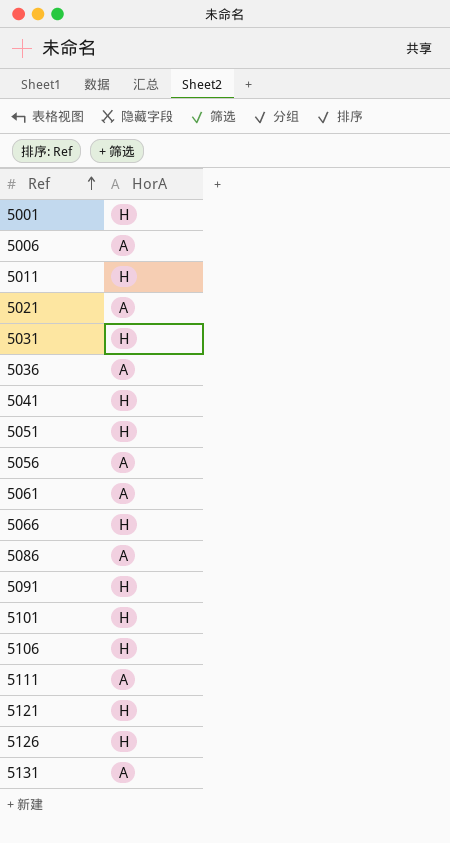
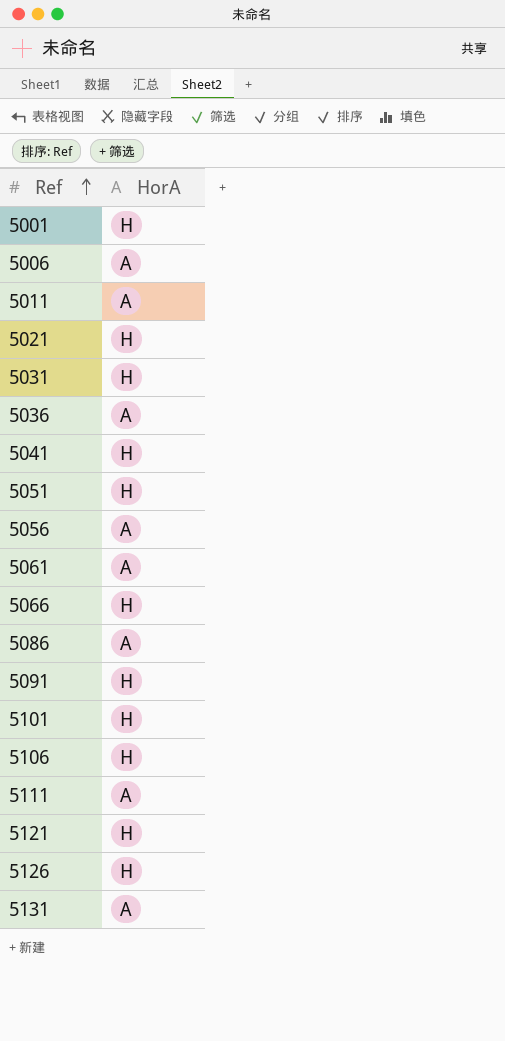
5011 | HorA: H -> A
5021 | HorA: A -> H

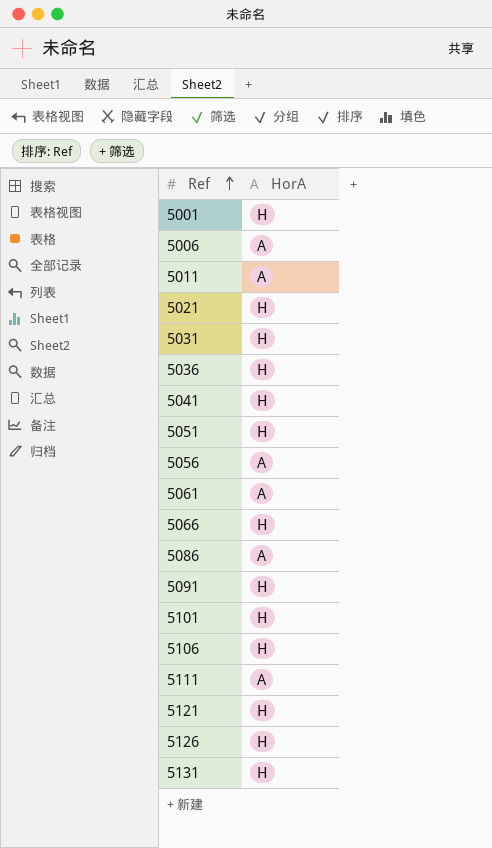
5036 | HorA: A -> H
5131 | HorA: A -> H

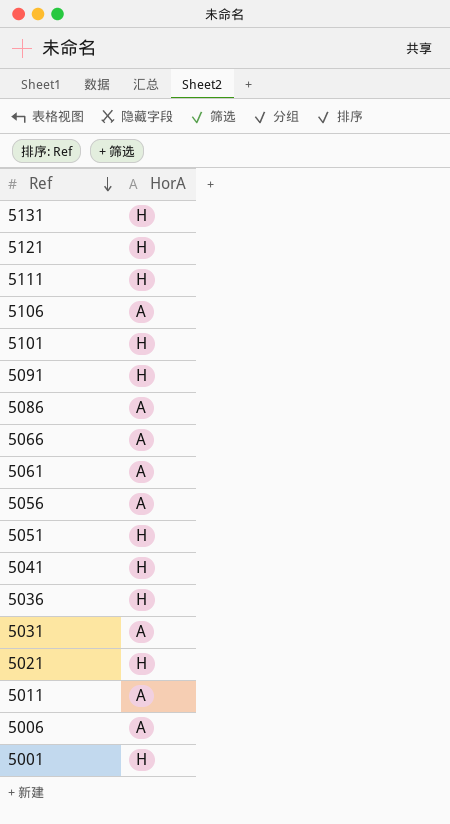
row order: Ref ascending -> Ref descending
row 5126: H -> none
5111 | HorA: A -> H
5106 | HorA: H -> A
5066 | HorA: H -> A
5031 | HorA: H -> A

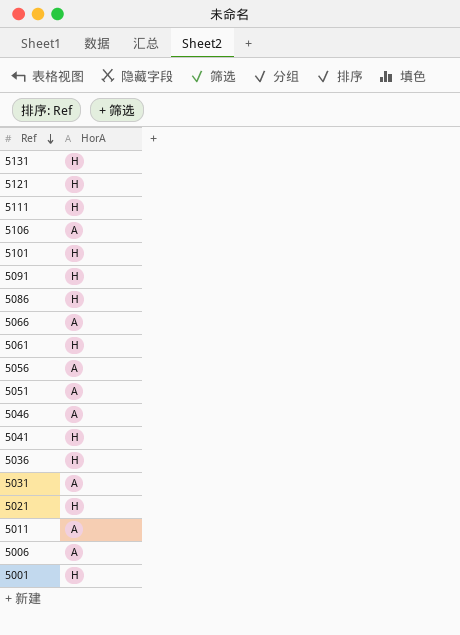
5086 | HorA: A -> H
5061 | HorA: A -> H
5051 | HorA: H -> A
row 5046: none -> A

